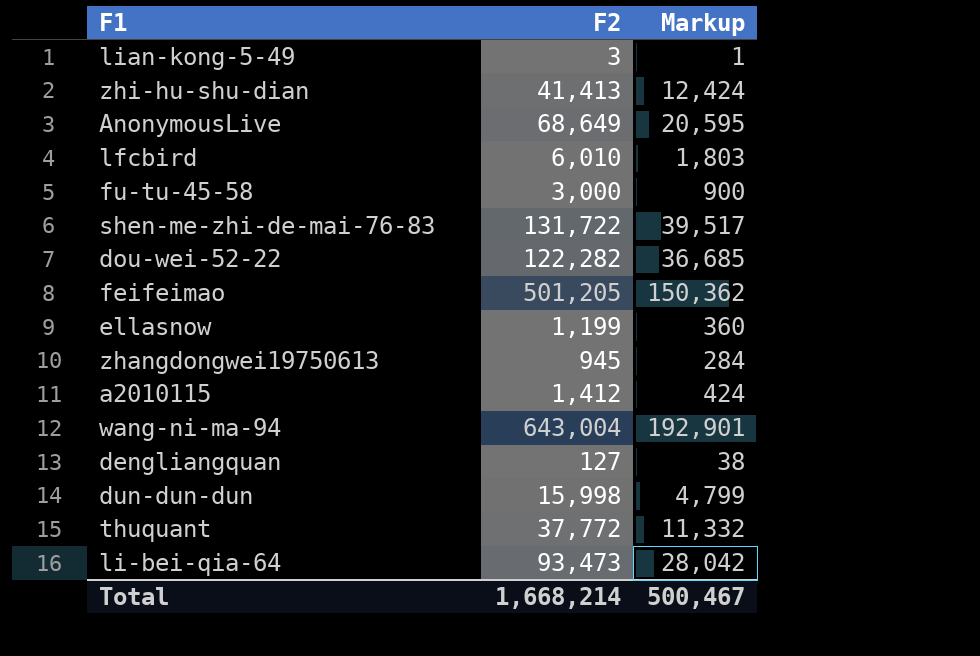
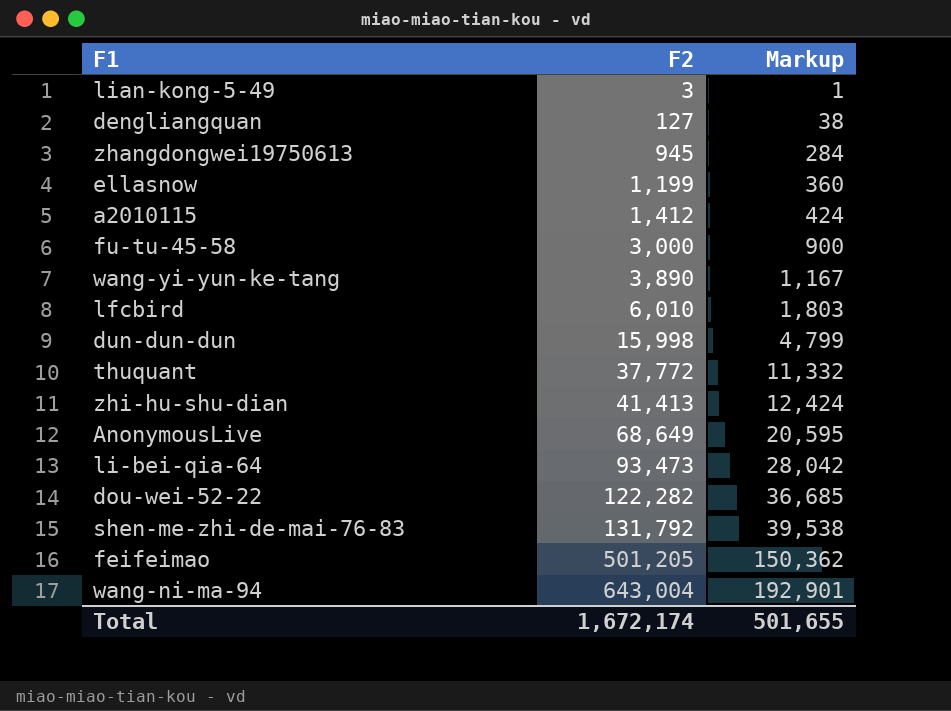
row order: none -> F2 ascending
row wang-yi-yun-ke-tang: none -> 3,890 | 1,167
shen-me-zhi-de-mai-76-83 | F2: 131,722 -> 131,792
shen-me-zhi-de-mai-76-83 | Markup: 39,517 -> 39,538
Total | F2: 1,668,214 -> 1,672,174
Total | Markup: 500,467 -> 501,655

